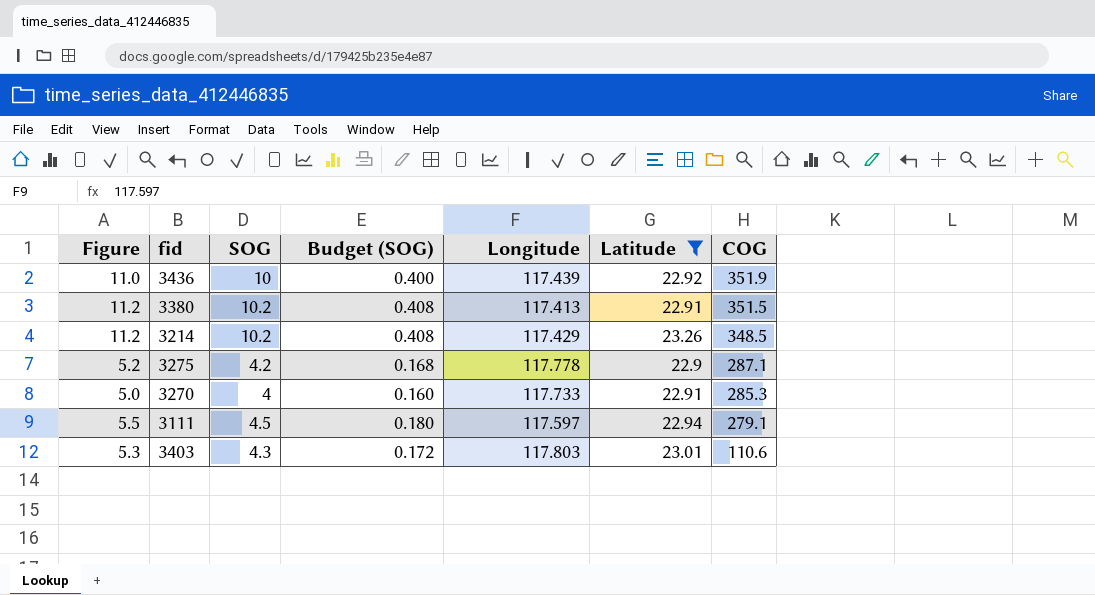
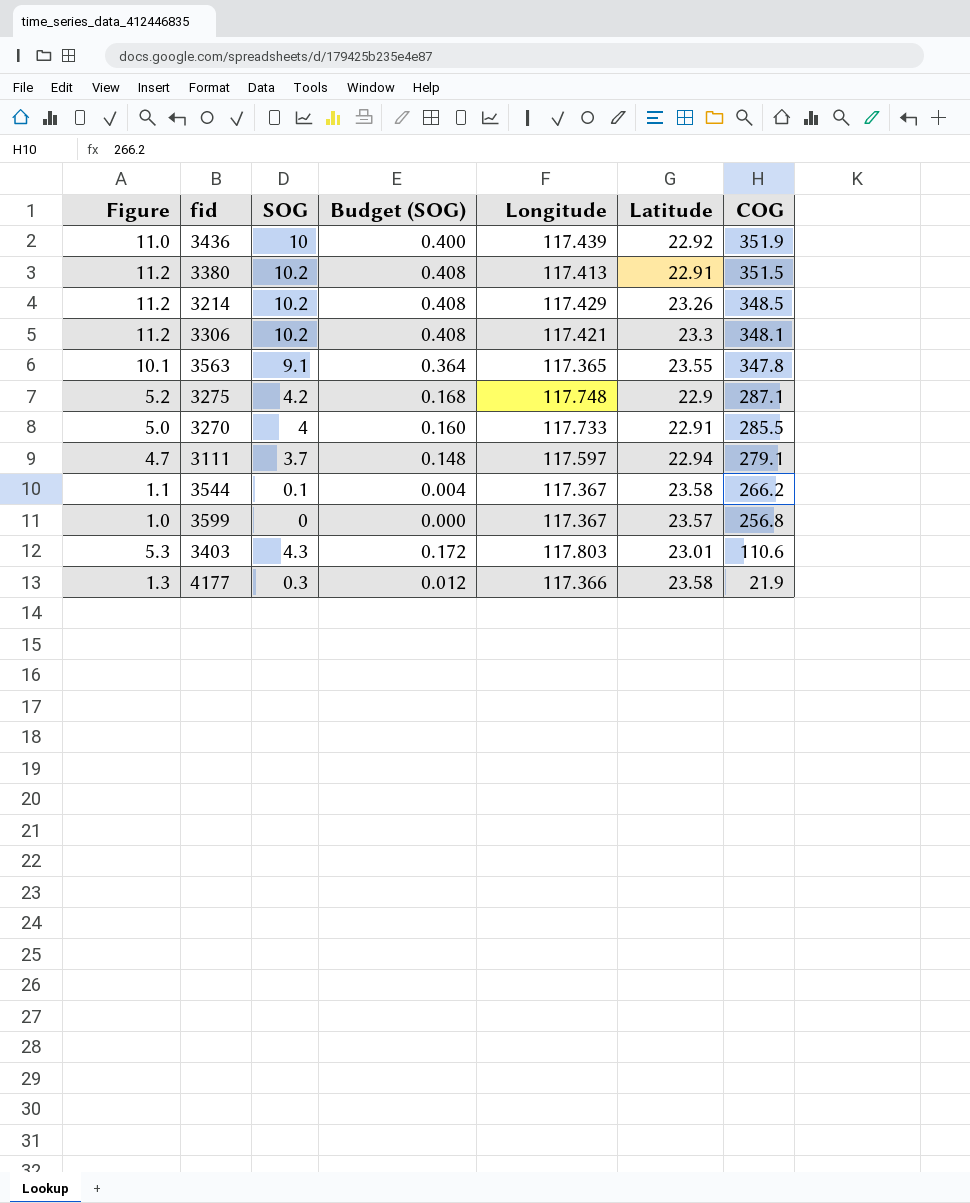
filter: Latitude <= 23.26 -> none
3275 | Longitude: 117.778 -> 117.748
3270 | COG: 285.3 -> 285.5
3111 | Figure: 5.5 -> 4.7
3111 | SOG: 4.5 -> 3.7
3111 | Budget (SOG): 0.180 -> 0.148

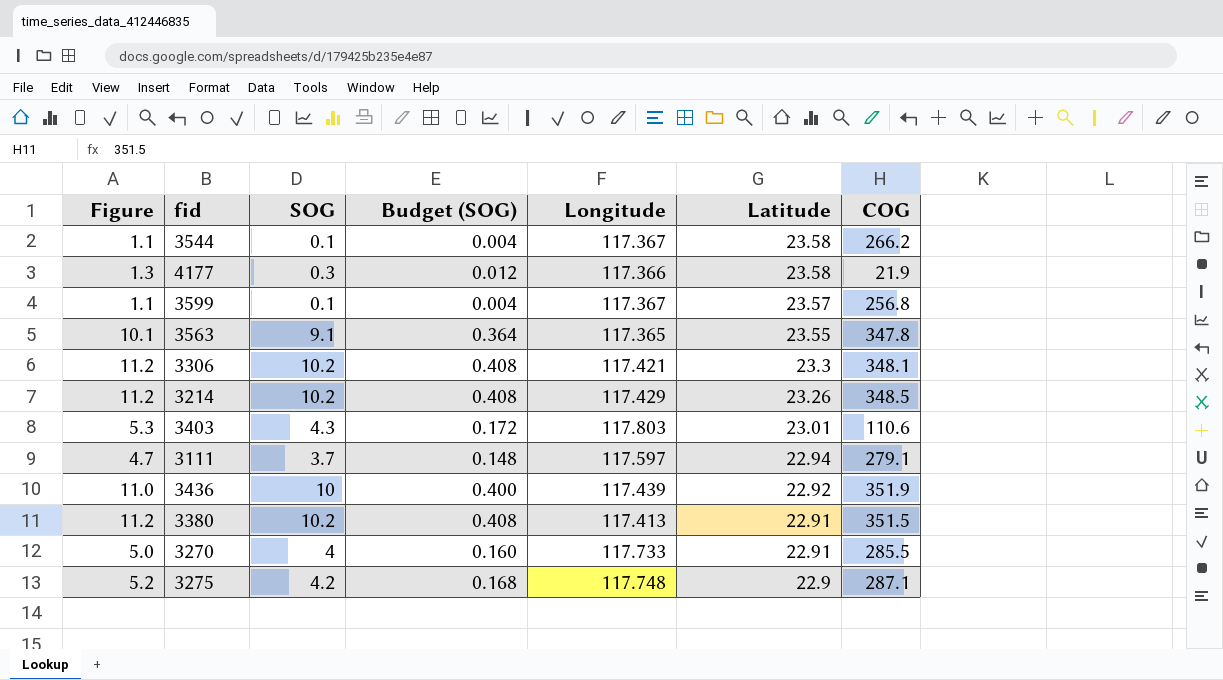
row order: COG descending -> Latitude descending
3599 | Figure: 1.0 -> 1.1
3599 | SOG: 0 -> 0.1
3599 | Budget (SOG): 0.000 -> 0.004

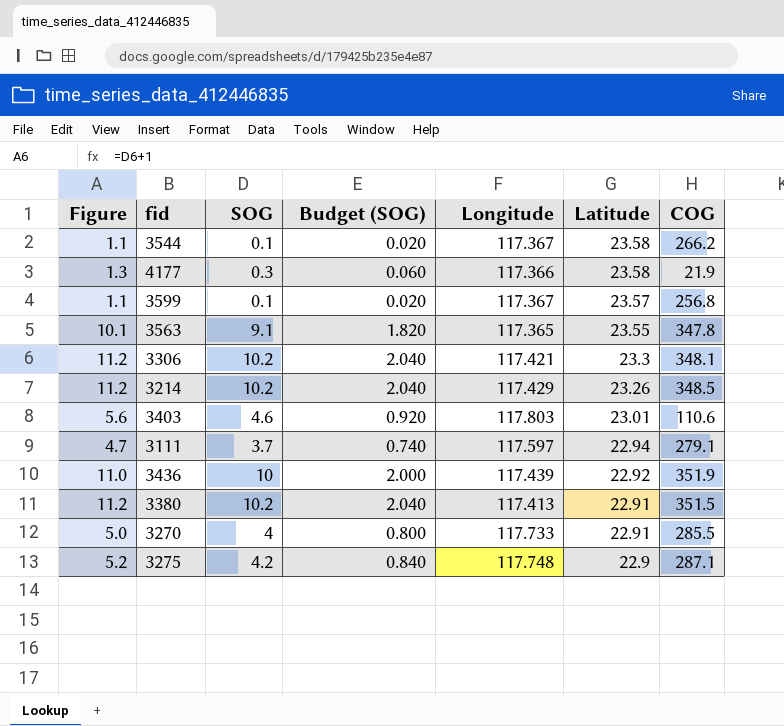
column Budget (SOG) | formula: [SOG] * 0.04 -> [SOG] * 0.2
3403 | Figure: 5.3 -> 5.6
3403 | SOG: 4.3 -> 4.6

